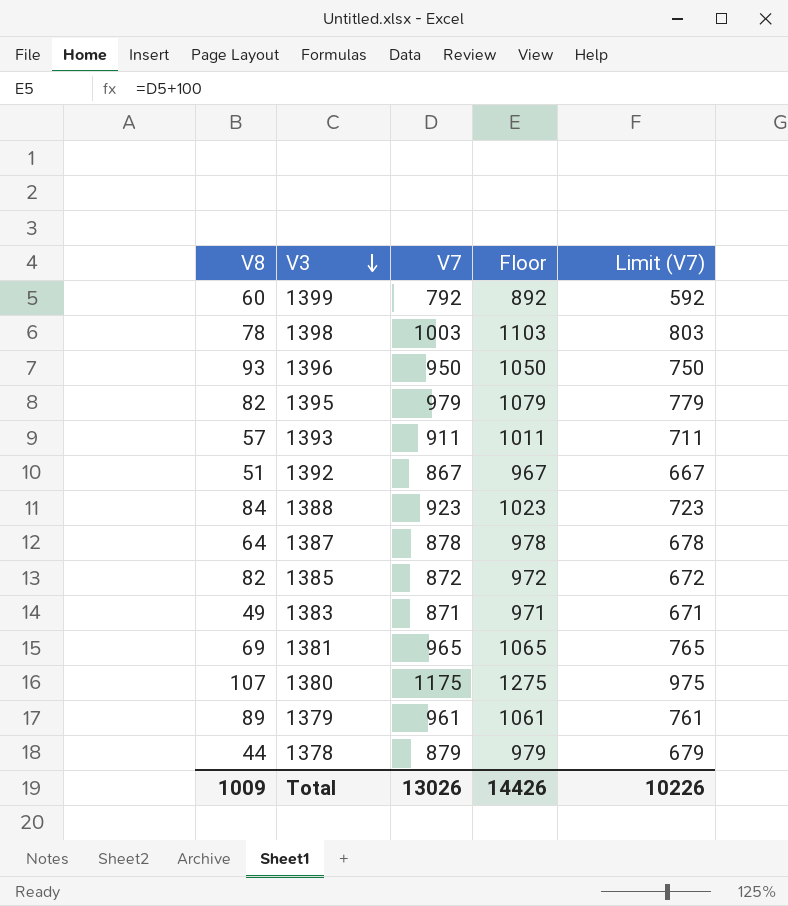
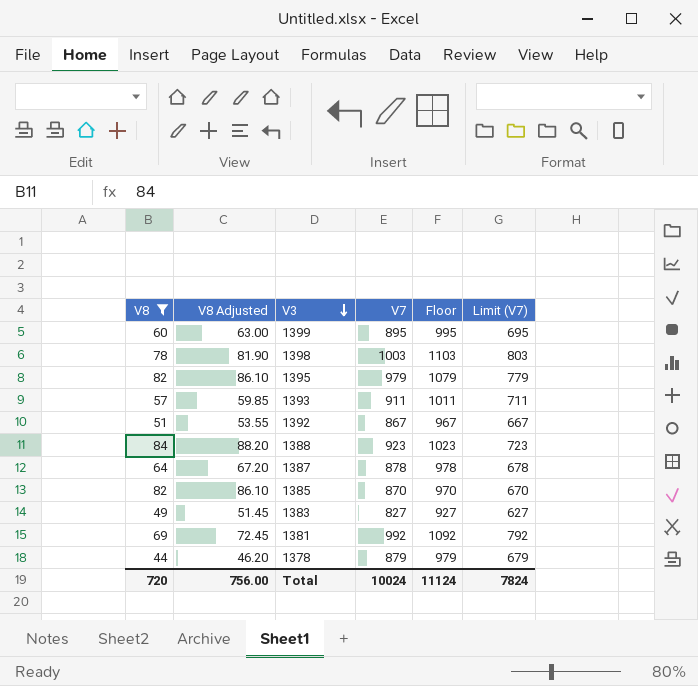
filter: none -> V8 <= 84
column V8 Adjusted | formula: none -> [V8] * 1.05
1399 | V7: 792 -> 895
1399 | Floor: 892 -> 995
1399 | Limit (V7): 592 -> 695
1385 | V7: 872 -> 870
1385 | Floor: 972 -> 970
1385 | Limit (V7): 672 -> 670
1383 | V7: 871 -> 827
1383 | Floor: 971 -> 927
1383 | Limit (V7): 671 -> 627
1381 | V7: 965 -> 992
1381 | Floor: 1065 -> 1092
1381 | Limit (V7): 765 -> 792
Total | V8: 1009 -> 720
Total | V7: 13026 -> 10024
Total | Floor: 14426 -> 11124
Total | Limit (V7): 10226 -> 7824

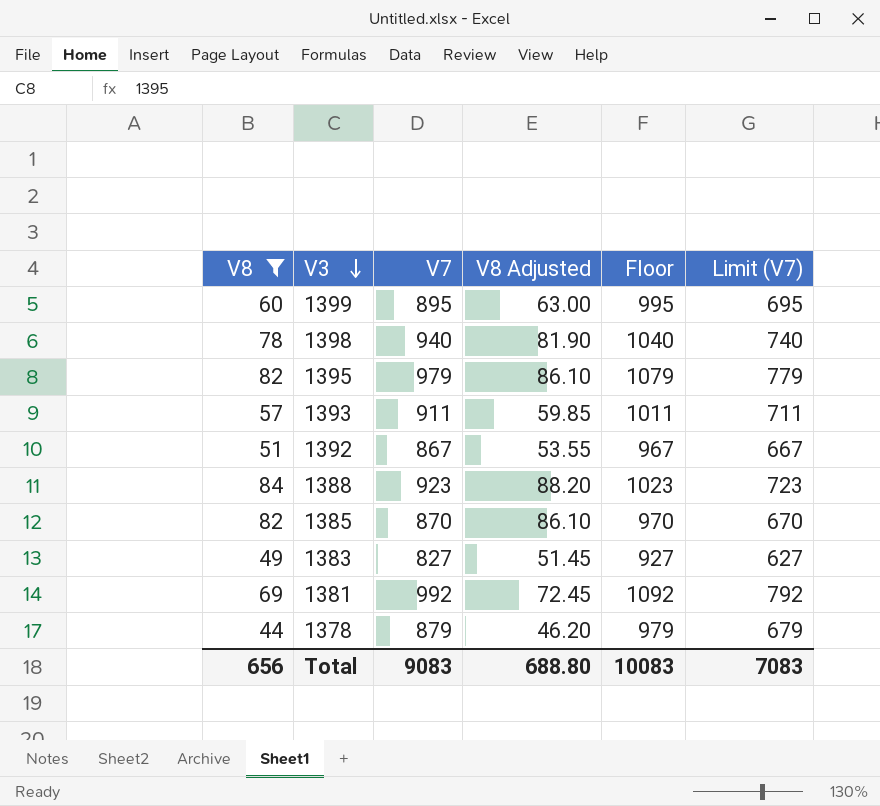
column V8 Adjusted | position: 2 -> 4
row 1387: 64 | 67.20 | 878 | 978 | 678 -> none
1398 | V7: 1003 -> 940
1398 | Floor: 1103 -> 1040
1398 | Limit (V7): 803 -> 740
Total | V8: 720 -> 656
Total | V7: 10024 -> 9083
Total | V8 Adjusted: 756.00 -> 688.80
Total | Floor: 11124 -> 10083
Total | Limit (V7): 7824 -> 7083

